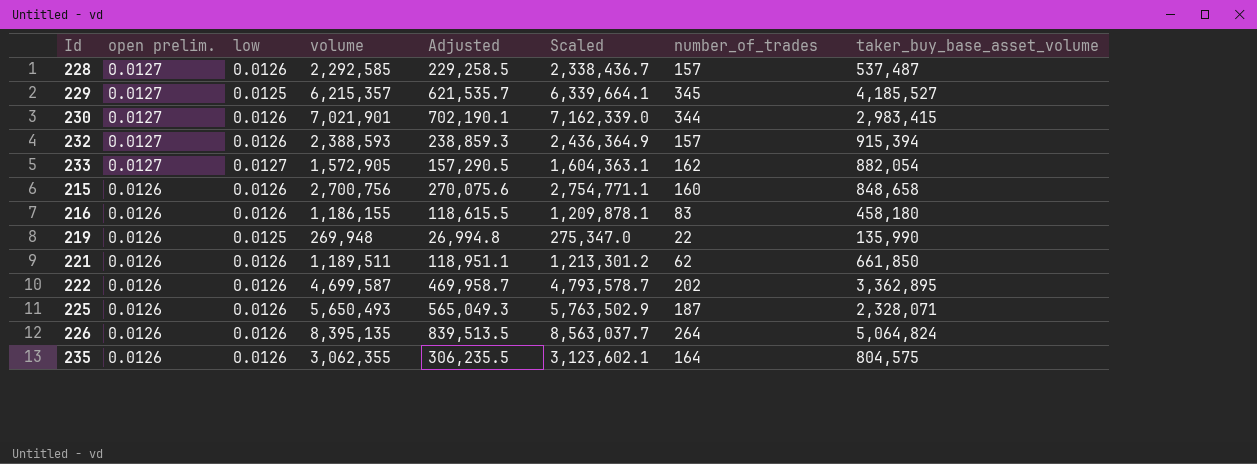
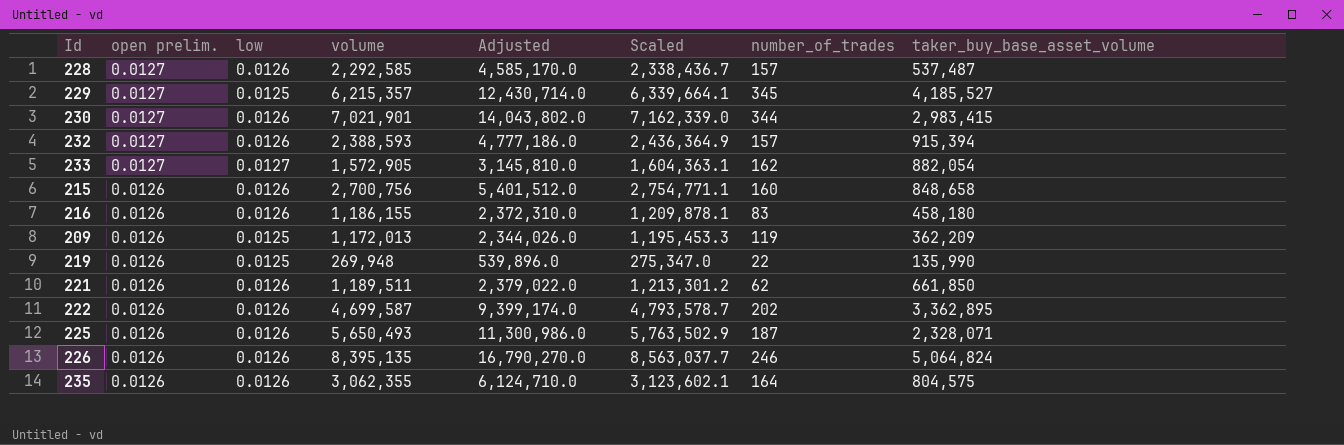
column Adjusted | formula: [volume] * 0.1 -> [volume] * 2
row 209: none -> 0.0126 | 0.0125 | 1,172,013 | 2,344,026.0 | 1,195,453.3 | 119 | 362,209
226 | number_of_trades: 264 -> 246

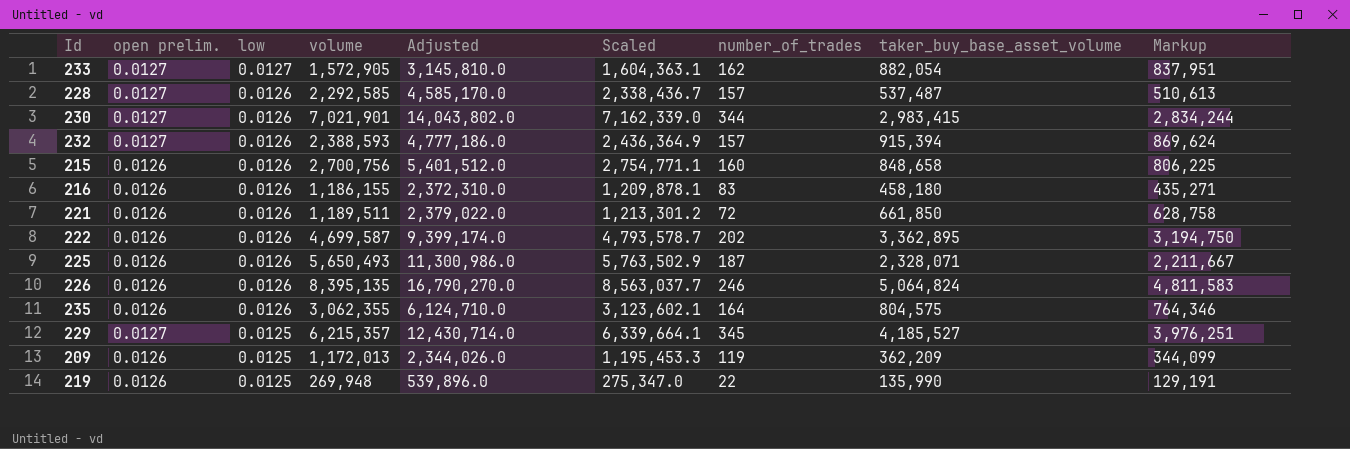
row order: open prelim. descending -> low descending
column Markup | formula: none -> [taker_buy_base_asset_volume] * 0.95
221 | number_of_trades: 62 -> 72

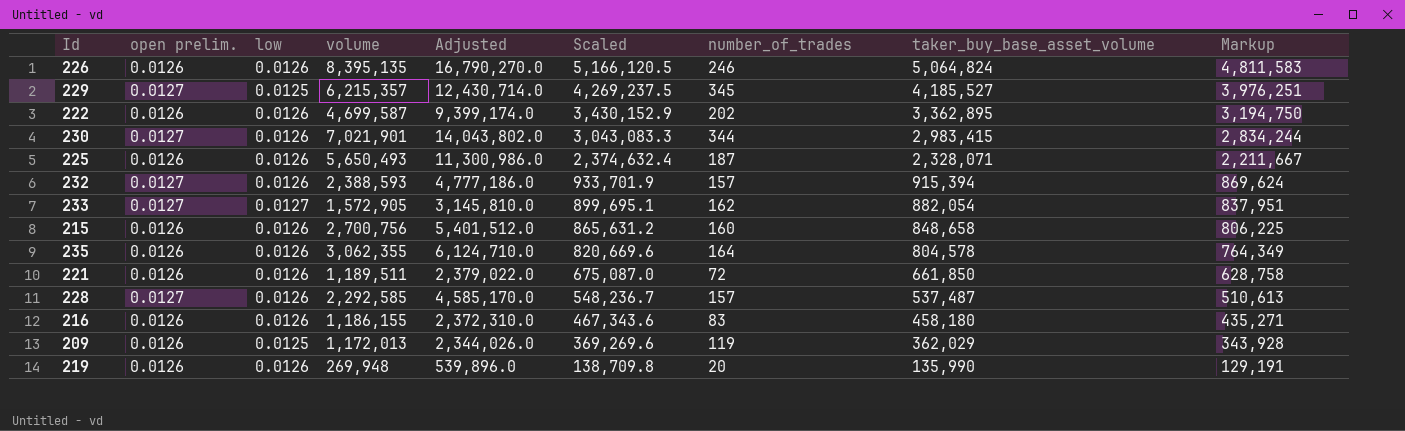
row order: low descending -> Scaled descending
column Scaled | formula: [volume] * 1.02 -> [taker_buy_base_asset_volume] * 1.02
235 | taker_buy_base_asset_volume: 804,575 -> 804,578
235 | Markup: 764,346 -> 764,349
209 | taker_buy_base_asset_volume: 362,209 -> 362,029
209 | Markup: 344,099 -> 343,928
219 | low: 0.0125 -> 0.0126
219 | number_of_trades: 22 -> 20

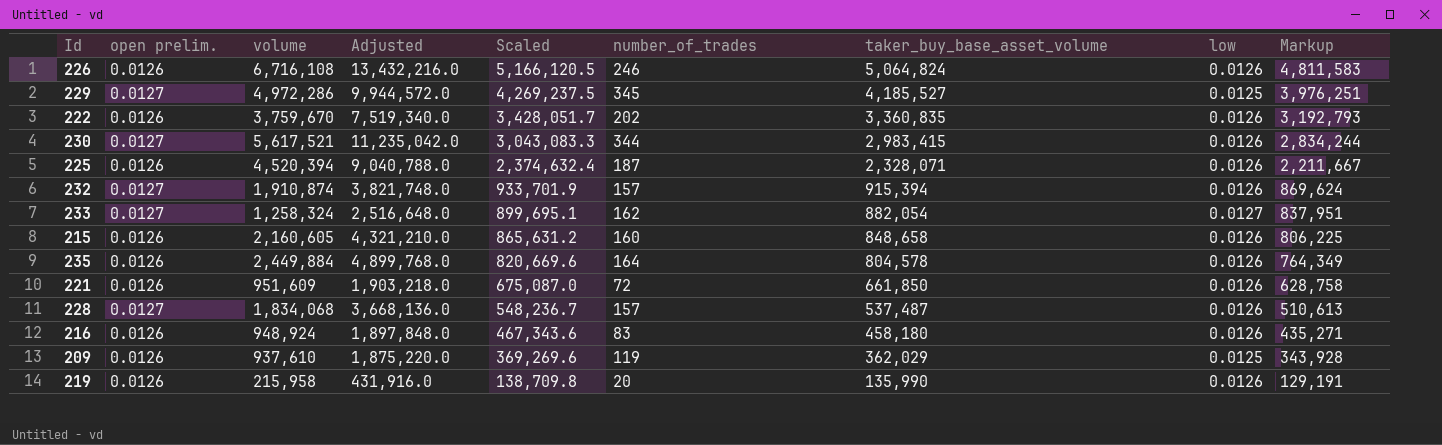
column low | position: 3 -> 8
226 | volume: 8,395,135 -> 6,716,108
226 | Adjusted: 16,790,270.0 -> 13,432,216.0
229 | volume: 6,215,357 -> 4,972,286
229 | Adjusted: 12,430,714.0 -> 9,944,572.0
222 | volume: 4,699,587 -> 3,759,670
222 | Adjusted: 9,399,174.0 -> 7,519,340.0
222 | Scaled: 3,430,152.9 -> 3,428,051.7
222 | taker_buy_base_asset_volume: 3,362,895 -> 3,360,835
222 | Markup: 3,194,750 -> 3,192,793
230 | volume: 7,021,901 -> 5,617,521
230 | Adjusted: 14,043,802.0 -> 11,235,042.0
225 | volume: 5,650,493 -> 4,520,394
225 | Adjusted: 11,300,986.0 -> 9,040,788.0
232 | volume: 2,388,593 -> 1,910,874
232 | Adjusted: 4,777,186.0 -> 3,821,748.0
233 | volume: 1,572,905 -> 1,258,324
233 | Adjusted: 3,145,810.0 -> 2,516,648.0
215 | volume: 2,700,756 -> 2,160,605
215 | Adjusted: 5,401,512.0 -> 4,321,210.0
235 | volume: 3,062,355 -> 2,449,884
235 | Adjusted: 6,124,710.0 -> 4,899,768.0
221 | volume: 1,189,511 -> 951,609
221 | Adjusted: 2,379,022.0 -> 1,903,218.0
228 | volume: 2,292,585 -> 1,834,068
228 | Adjusted: 4,585,170.0 -> 3,668,136.0
216 | volume: 1,186,155 -> 948,924
216 | Adjusted: 2,372,310.0 -> 1,897,848.0
209 | volume: 1,172,013 -> 937,610
209 | Adjusted: 2,344,026.0 -> 1,875,220.0
219 | volume: 269,948 -> 215,958
219 | Adjusted: 539,896.0 -> 431,916.0

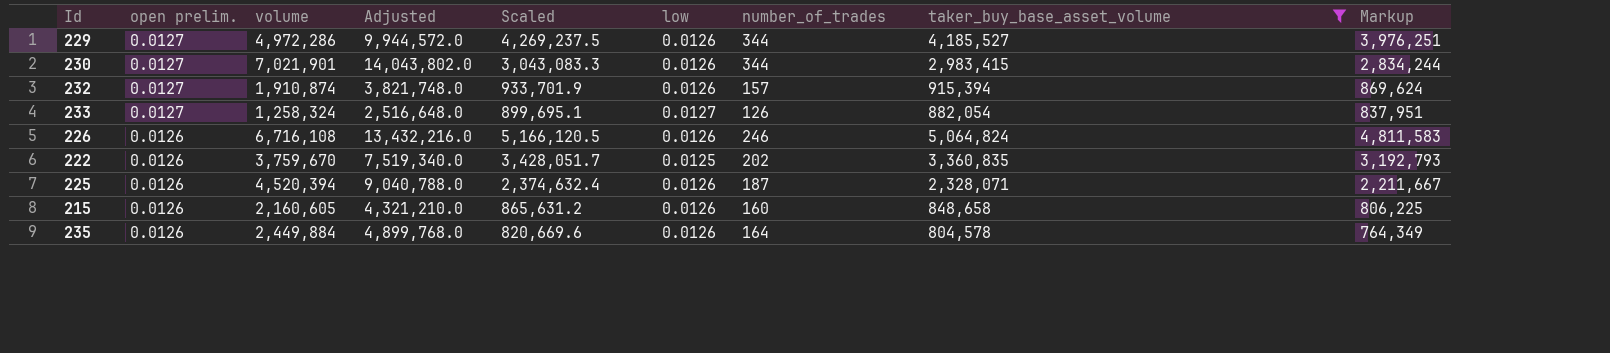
filter: none -> taker_buy_base_asset_volume >= 804,578
row order: Scaled descending -> open prelim. descending
column low | position: 8 -> 6
229 | low: 0.0125 -> 0.0126
229 | number_of_trades: 345 -> 344
230 | volume: 5,617,521 -> 7,021,901
230 | Adjusted: 11,235,042.0 -> 14,043,802.0
233 | number_of_trades: 162 -> 126
222 | low: 0.0126 -> 0.0125

